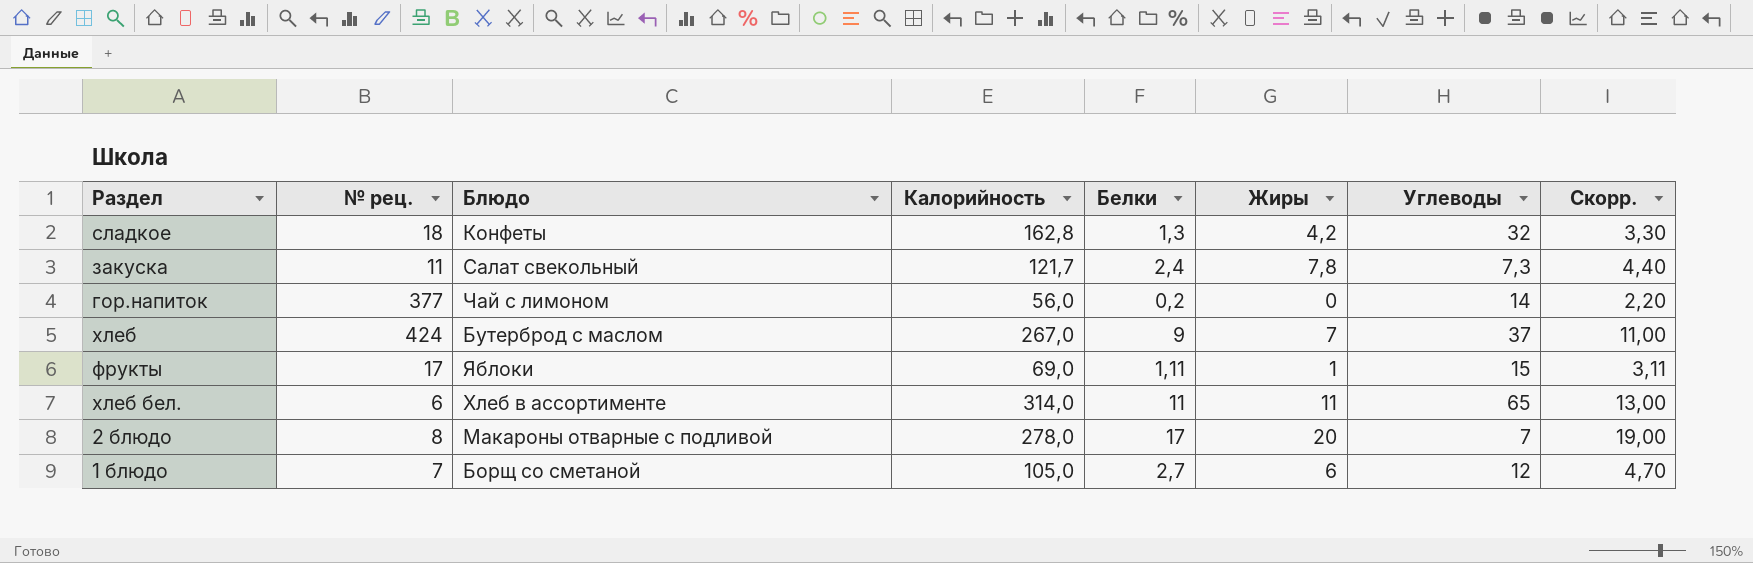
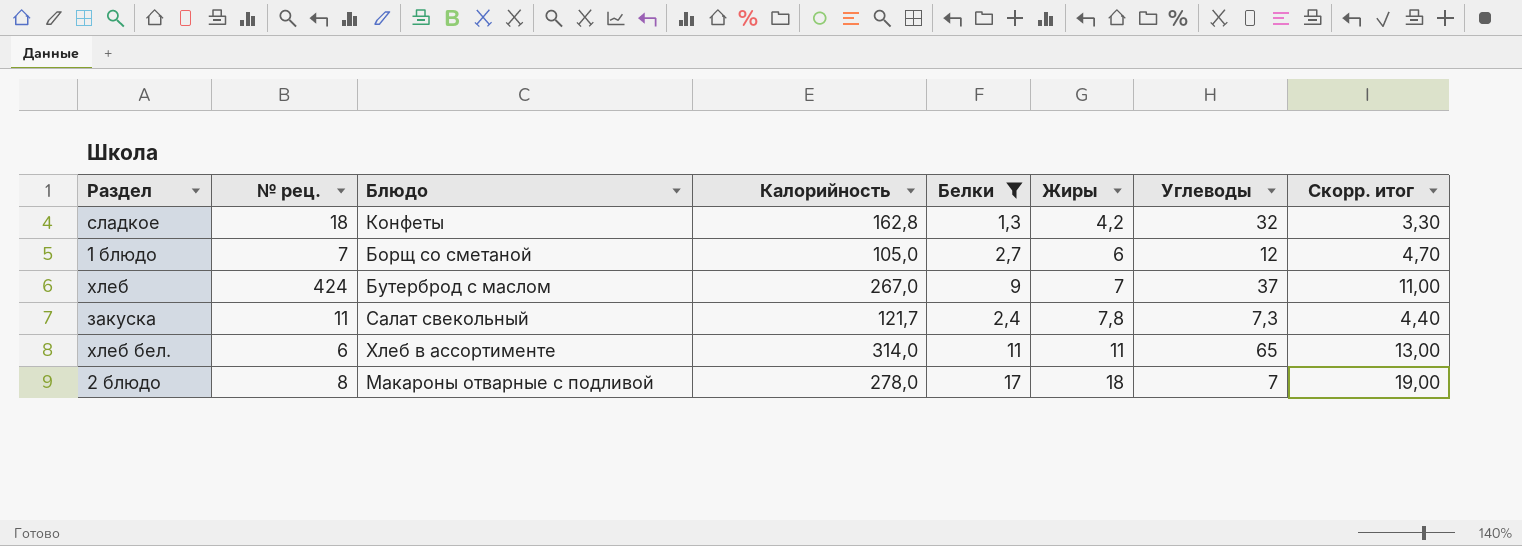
filter: none -> Белки >= 1,3
row order: none -> Жиры ascending
column name: Скорр. -> Скорр. итог
2 блюдо | Жиры: 20 -> 18

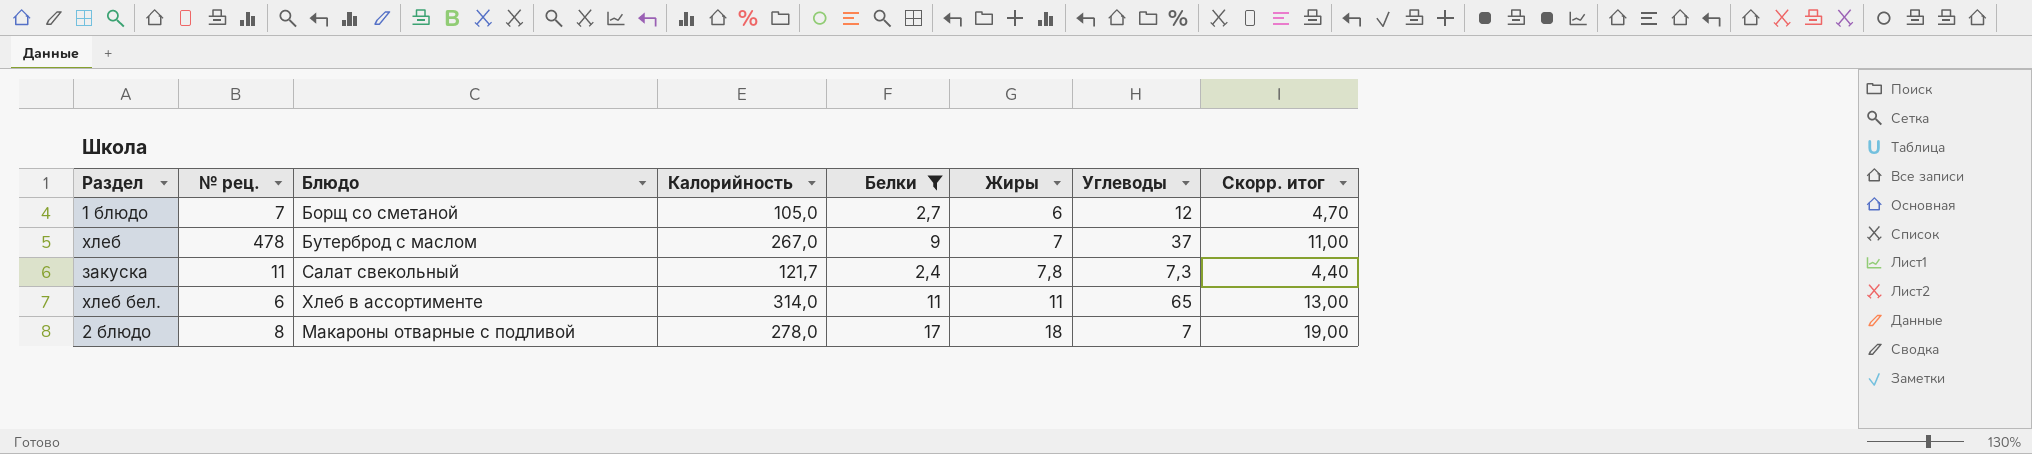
row сладкое: 18 | Конфеты | 162,8 | 1,3 | 4,2 | 32 | 3,30 -> none
хлеб | № рец.: 424 -> 478

